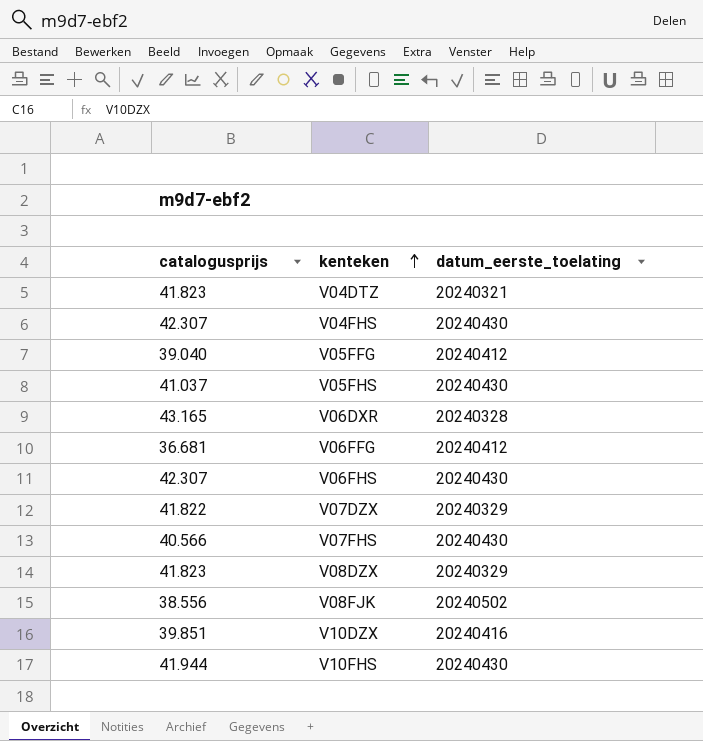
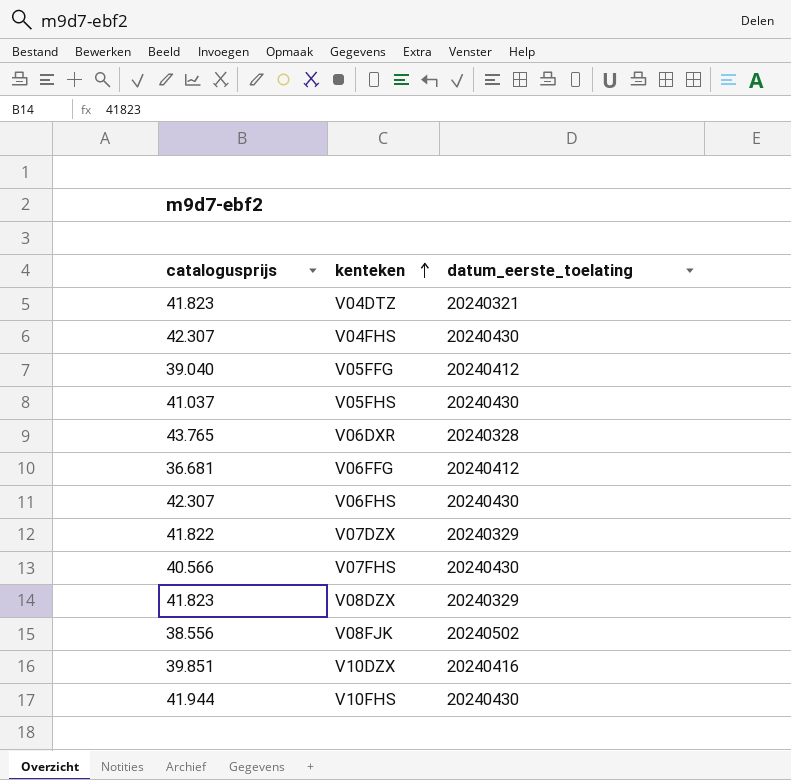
V06DXR | catalogusprijs: 43.165 -> 43.765

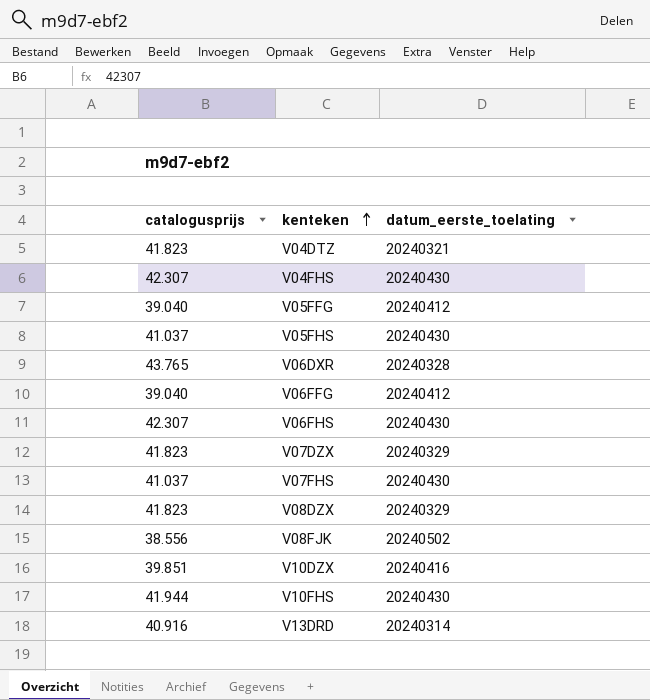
V06FFG | catalogusprijs: 36.681 -> 39.040
V07DZX | catalogusprijs: 41.822 -> 41.823
V07FHS | catalogusprijs: 40.566 -> 41.037
row V13DRD: none -> 40.916 | 20240314

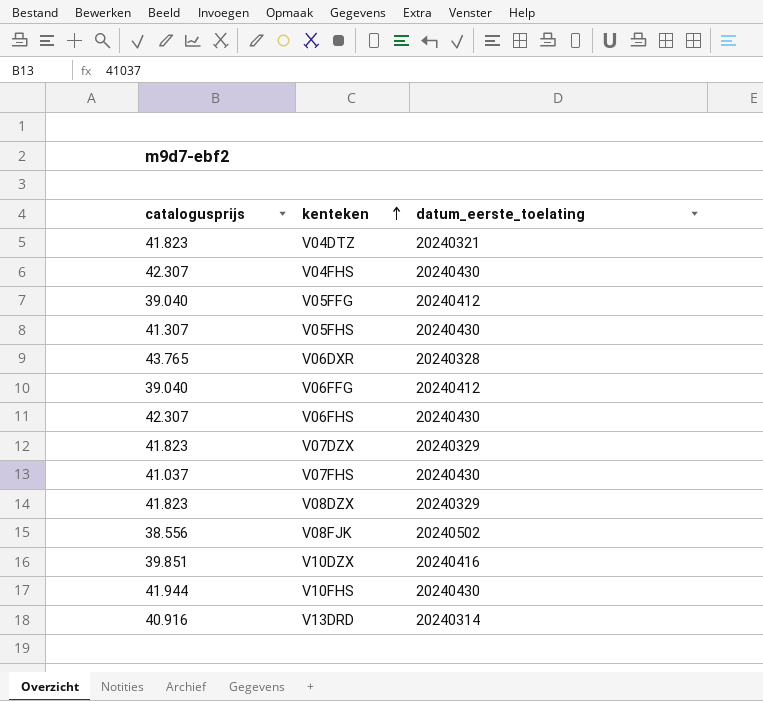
V05FHS | catalogusprijs: 41.037 -> 41.307

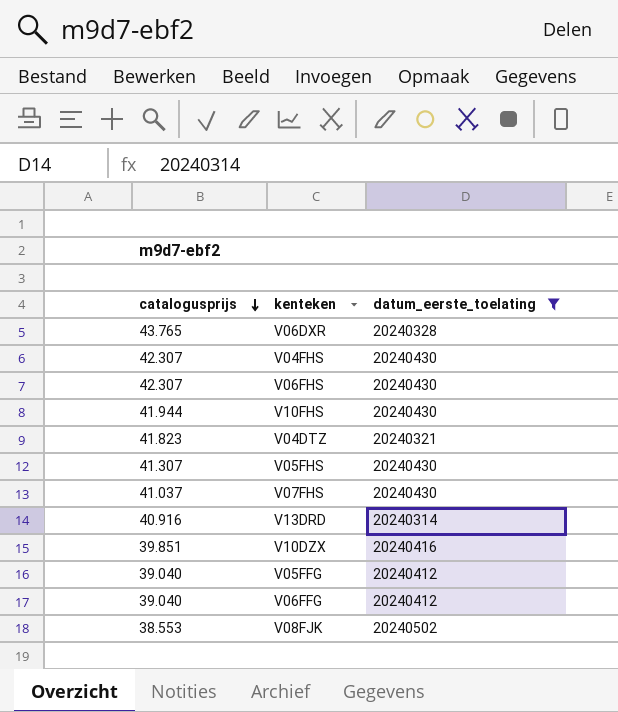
filter: none -> datum_eerste_toelating != 20240329
row order: kenteken ascending -> catalogusprijs descending
V08FJK | catalogusprijs: 38.556 -> 38.553

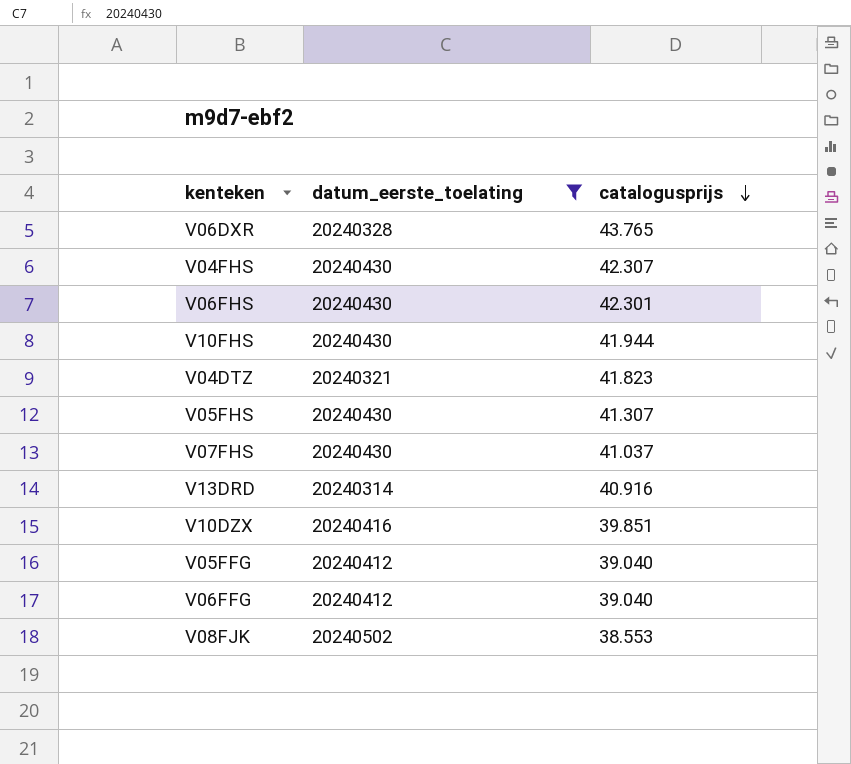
column catalogusprijs | position: 1 -> 3
V06FHS | catalogusprijs: 42.307 -> 42.301

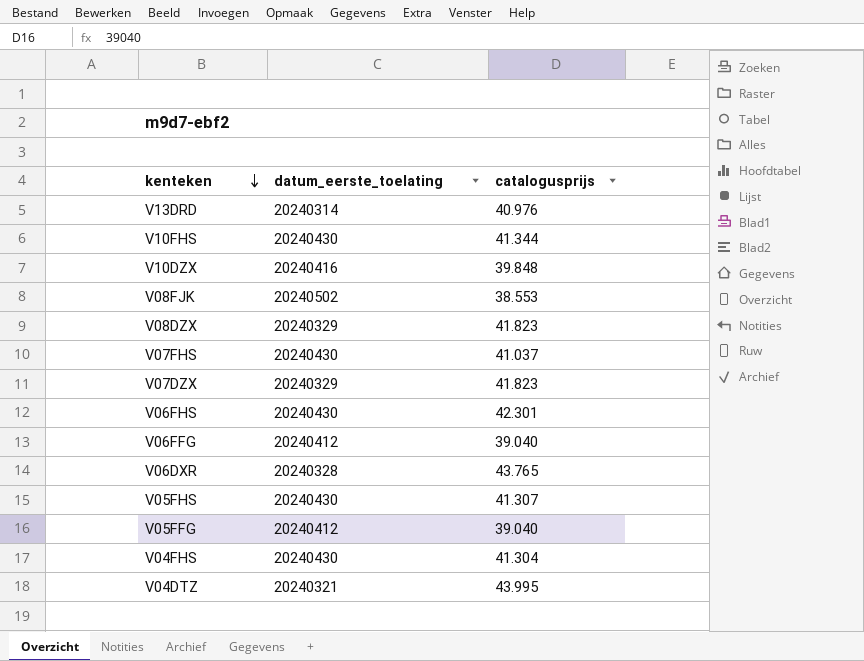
filter: datum_eerste_toelating != 20240329 -> none
row order: catalogusprijs descending -> kenteken descending
V13DRD | catalogusprijs: 40.916 -> 40.976
V10FHS | catalogusprijs: 41.944 -> 41.344
V10DZX | catalogusprijs: 39.851 -> 39.848
V04FHS | catalogusprijs: 42.307 -> 41.304
V04DTZ | catalogusprijs: 41.823 -> 43.995

